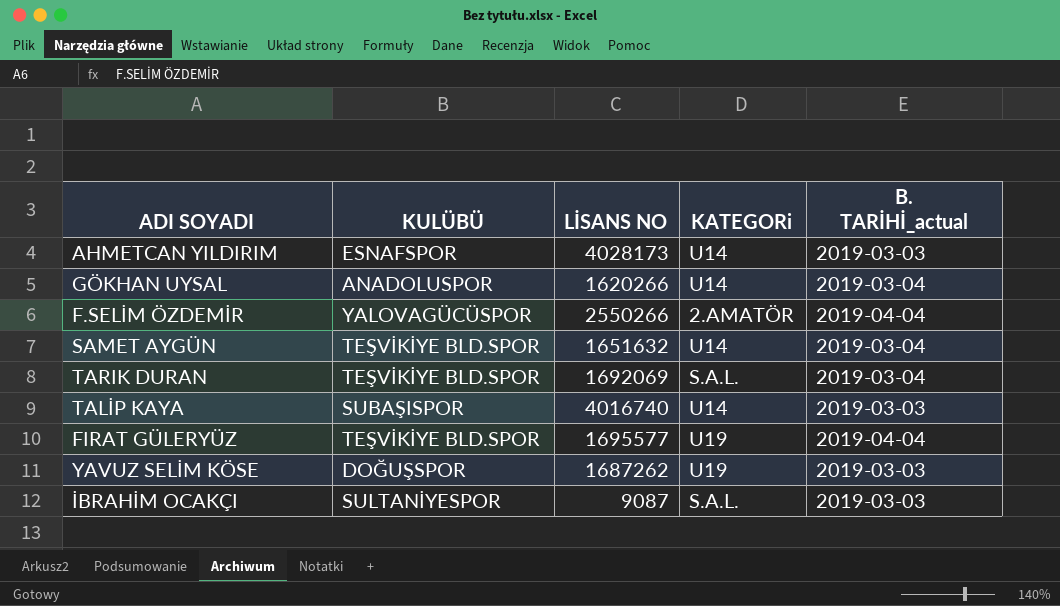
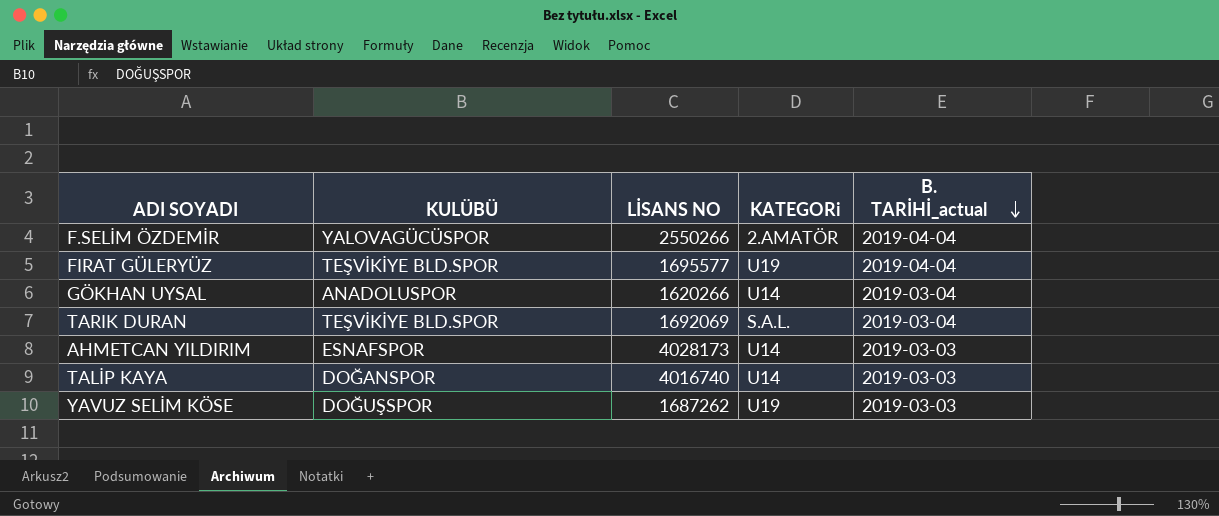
row order: none -> B. TARİHİ_actual descending
row SAMET AYGÜN: TEŞVİKİYE BLD.SPOR | 1651632 | U14 | 2019-03-04 -> none
row İBRAHİM OCAKÇI: SULTANİYESPOR | 9087 | S.A.L. | 2019-03-03 -> none
TALİP KAYA | KULÜBÜ: SUBAŞISPOR -> DOĞANSPOR

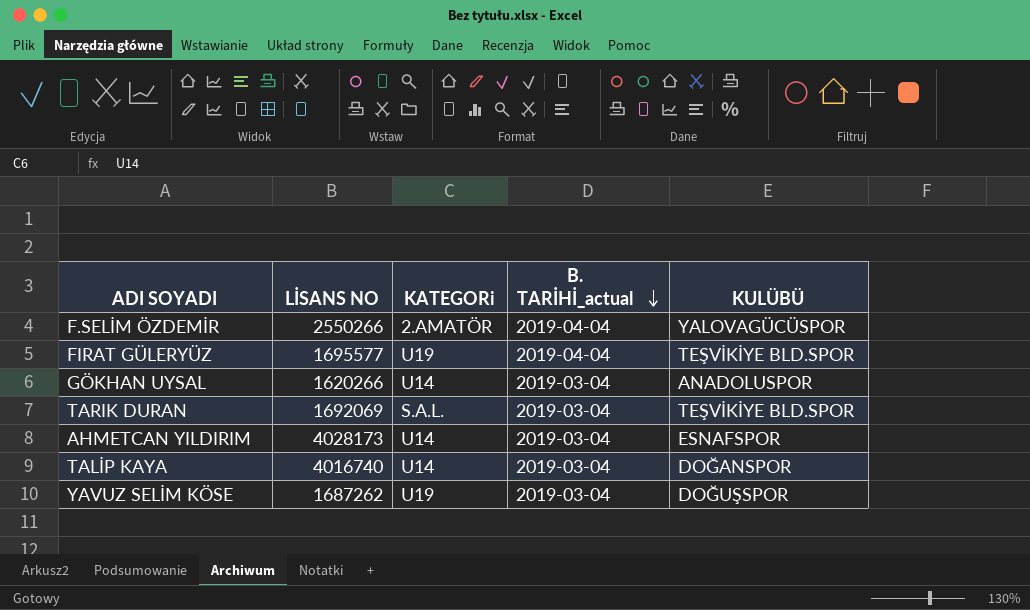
column KULÜBÜ | position: 2 -> 5
AHMETCAN YILDIRIM | B. TARİHİ_actual: 2019-03-03 -> 2019-03-04
TALİP KAYA | B. TARİHİ_actual: 2019-03-03 -> 2019-03-04
YAVUZ SELİM KÖSE | B. TARİHİ_actual: 2019-03-03 -> 2019-03-04

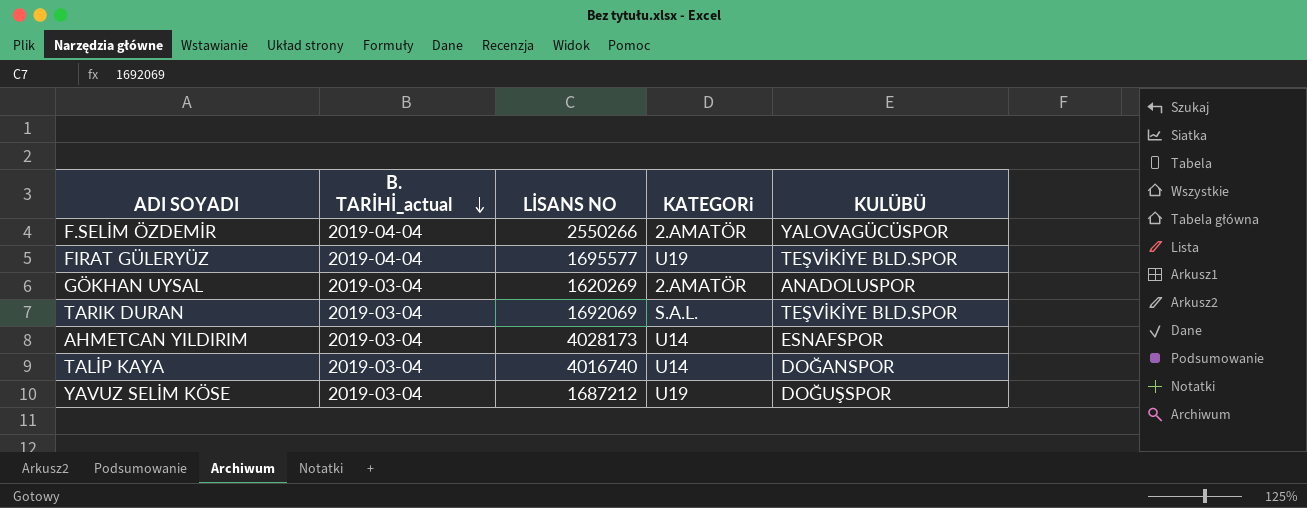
column B. TARİHİ_actual | position: 4 -> 2
GÖKHAN UYSAL | LİSANS NO: 1620266 -> 1620269
GÖKHAN UYSAL | KATEGORi: U14 -> 2.AMATÖR
YAVUZ SELİM KÖSE | LİSANS NO: 1687262 -> 1687212

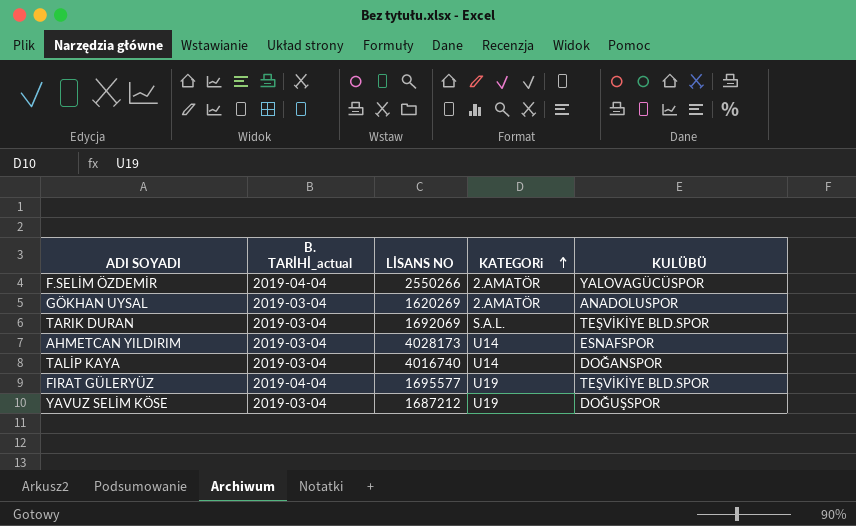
row order: B. TARİHİ_actual descending -> KATEGORi ascending

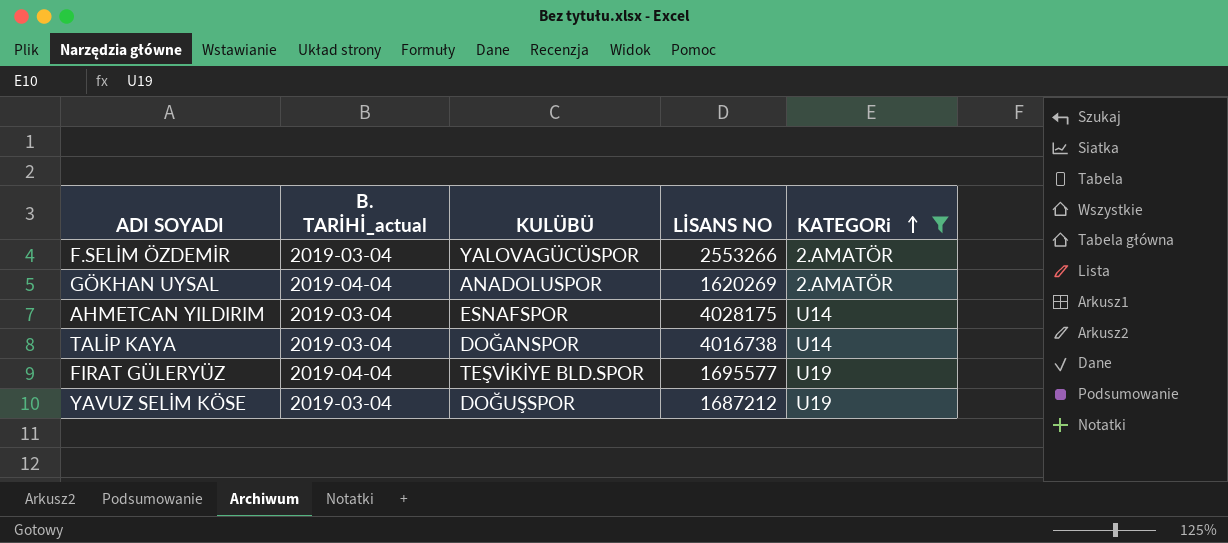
filter: none -> KATEGORi != S.A.L.
column KULÜBÜ | position: 5 -> 3
F.SELİM ÖZDEMİR | B. TARİHİ_actual: 2019-04-04 -> 2019-03-04
F.SELİM ÖZDEMİR | LİSANS NO: 2550266 -> 2553266
GÖKHAN UYSAL | B. TARİHİ_actual: 2019-03-04 -> 2019-04-04
AHMETCAN YILDIRIM | LİSANS NO: 4028173 -> 4028175
TALİP KAYA | LİSANS NO: 4016740 -> 4016738

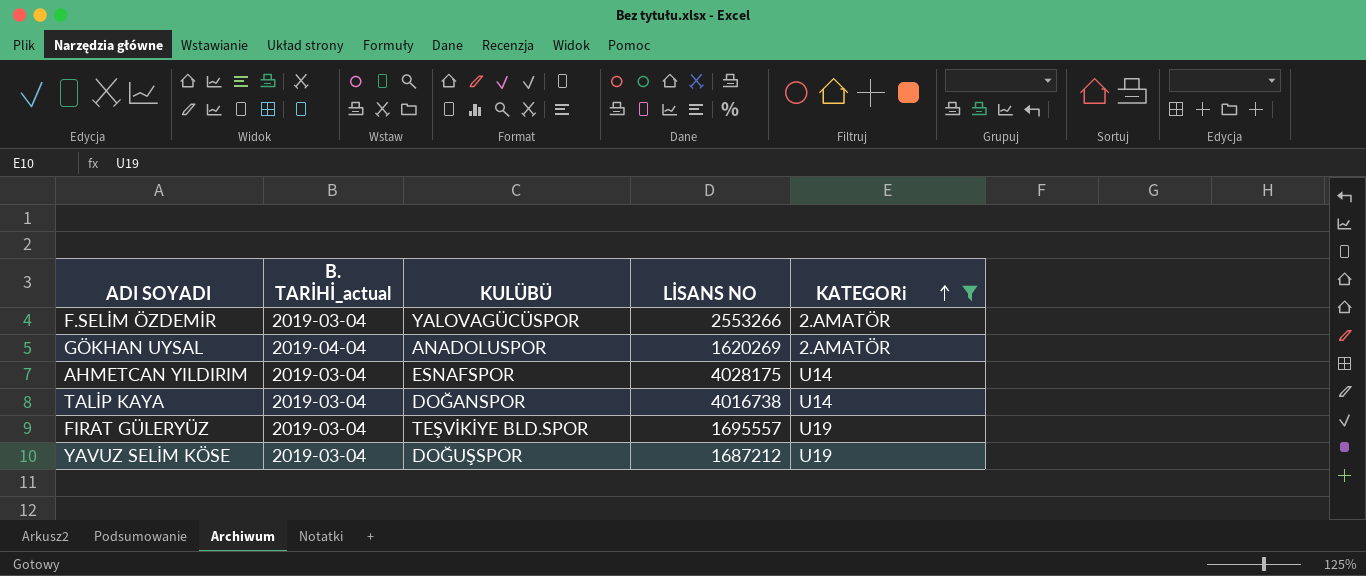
FIRAT GÜLERYÜZ | B. TARİHİ_actual: 2019-04-04 -> 2019-03-04
FIRAT GÜLERYÜZ | LİSANS NO: 1695577 -> 1695557

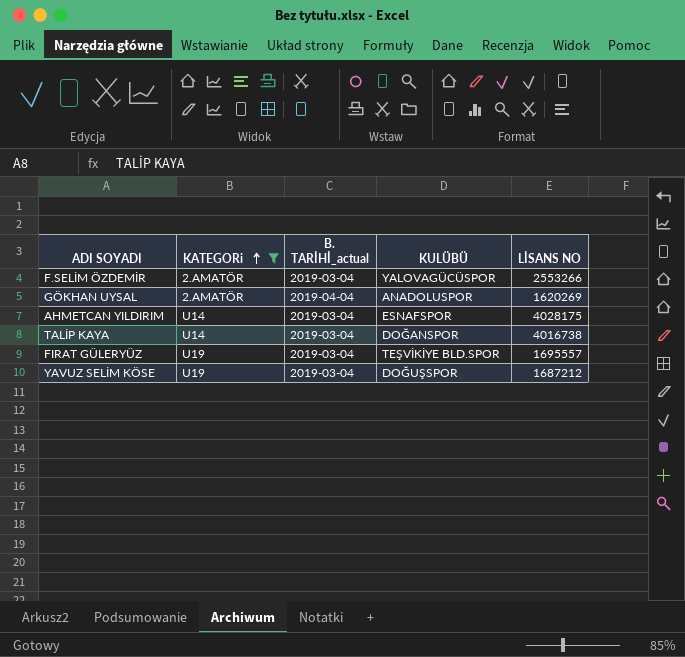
column KATEGORi | position: 5 -> 2

